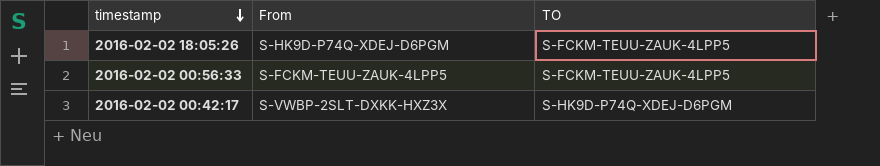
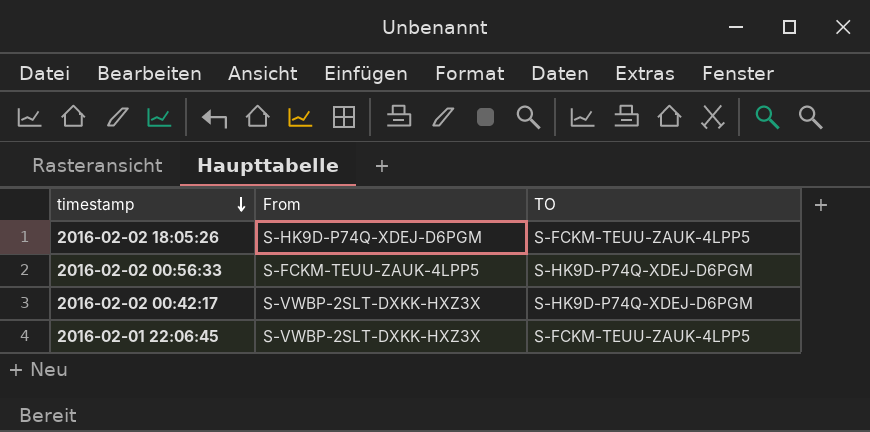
2016-02-02 00:56:33 | TO: S-FCKM-TEUU-ZAUK-4LPP5 -> S-HK9D-P74Q-XDEJ-D6PGM
row 2016-02-01 22:06:45: none -> S-VWBP-2SLT-DXKK-HXZ3X | S-FCKM-TEUU-ZAUK-4LPP5

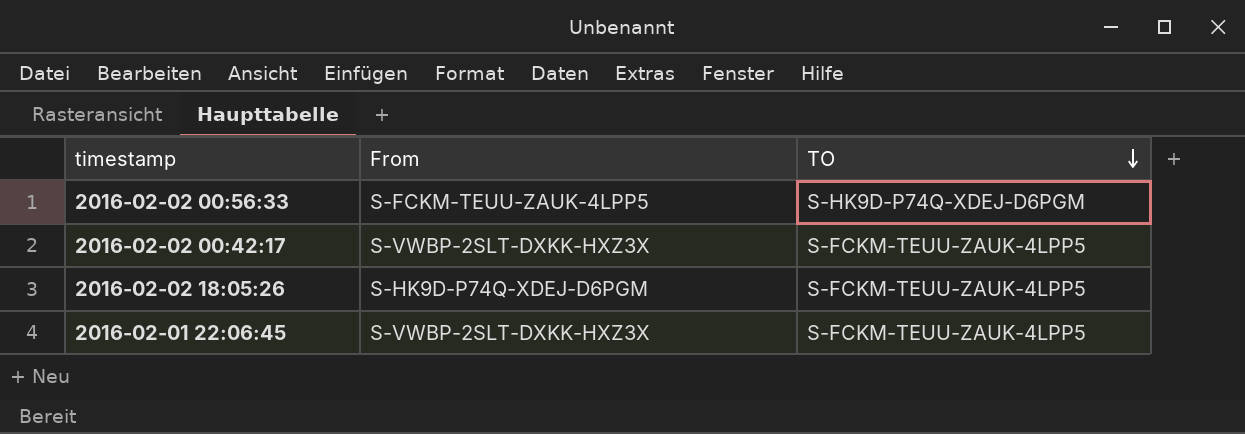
row order: timestamp descending -> TO descending
2016-02-02 00:42:17 | TO: S-HK9D-P74Q-XDEJ-D6PGM -> S-FCKM-TEUU-ZAUK-4LPP5

